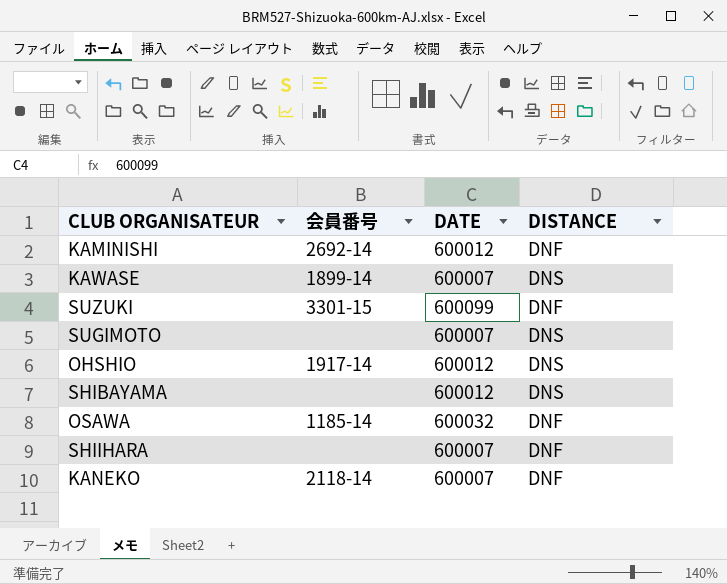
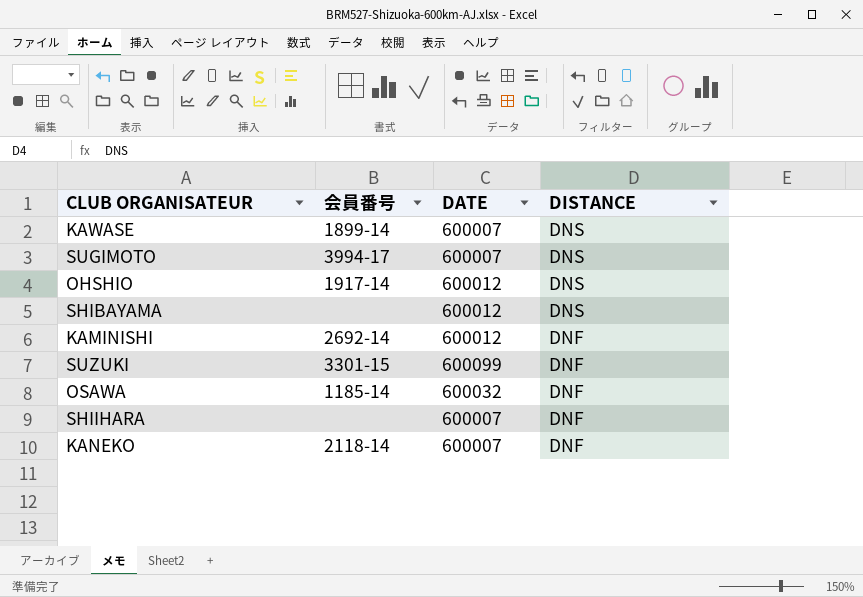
row order: none -> DISTANCE descending
SUGIMOTO | 会員番号: none -> 3994-17

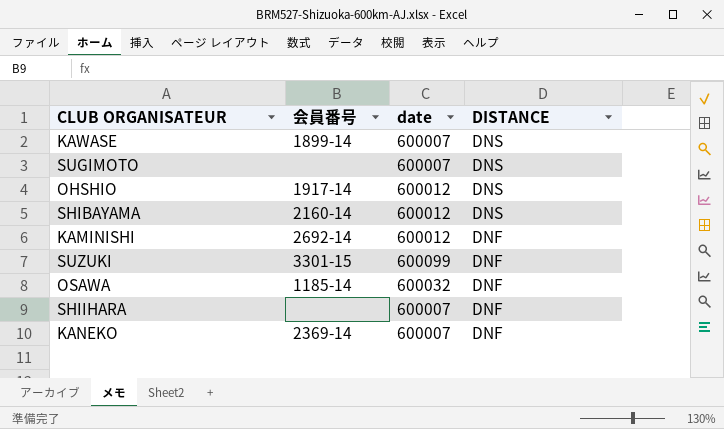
column name: DATE -> date
SUGIMOTO | 会員番号: 3994-17 -> none
SHIBAYAMA | 会員番号: none -> 2160-14
KANEKO | 会員番号: 2118-14 -> 2369-14

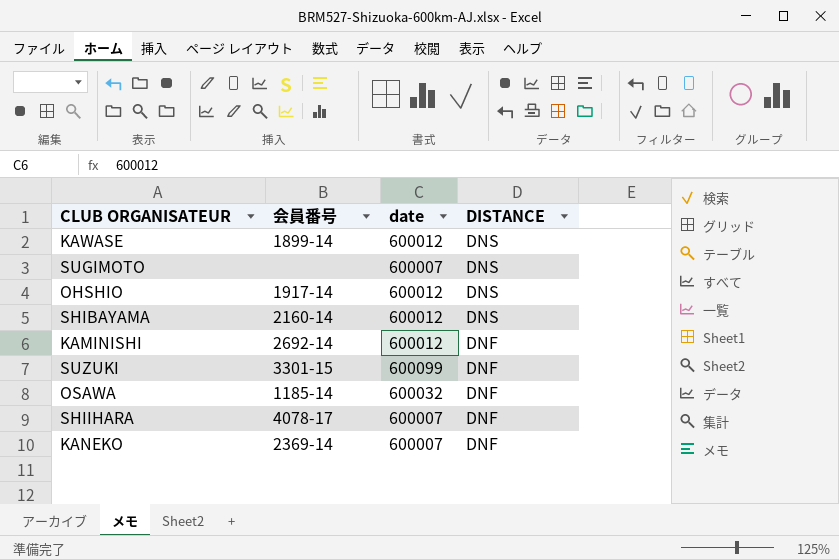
KAWASE | date: 600007 -> 600012
SHIIHARA | 会員番号: none -> 4078-17

